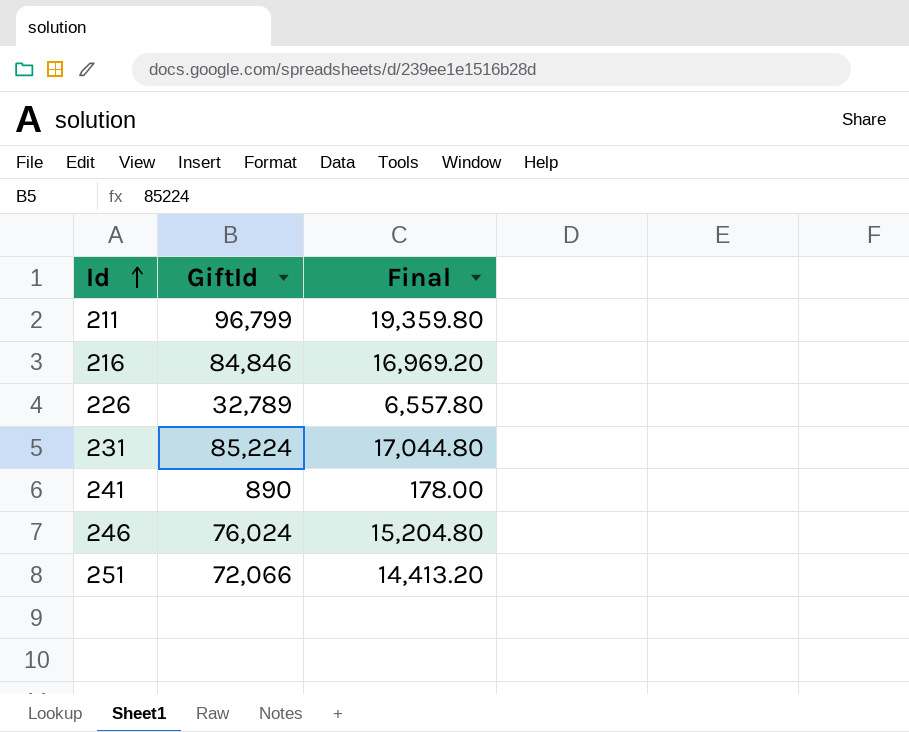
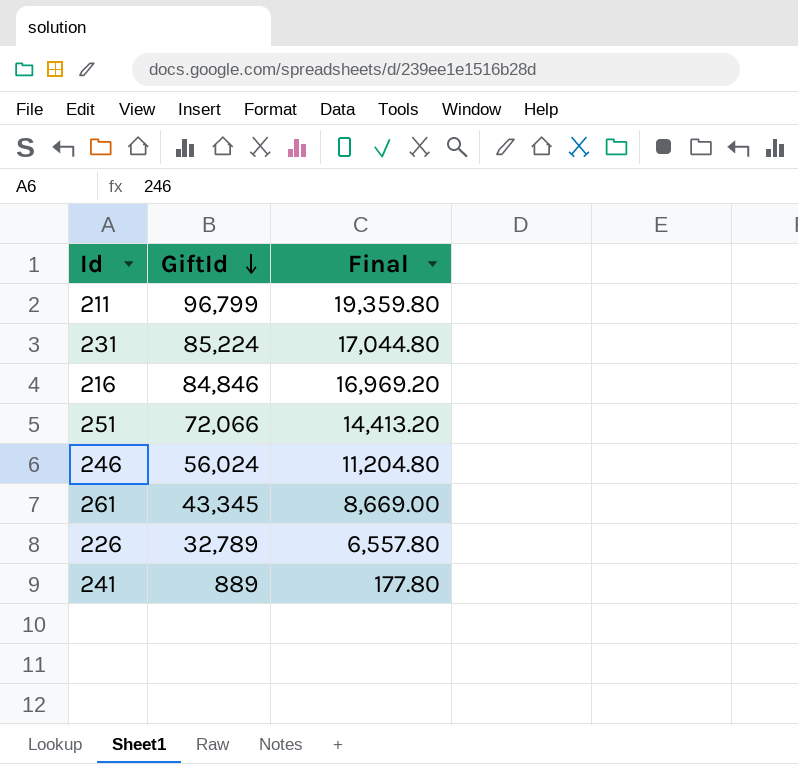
row order: Id ascending -> GiftId descending
246 | GiftId: 76,024 -> 56,024
246 | Final: 15,204.80 -> 11,204.80
row 261: none -> 43,345 | 8,669.00
241 | GiftId: 890 -> 889
241 | Final: 178.00 -> 177.80

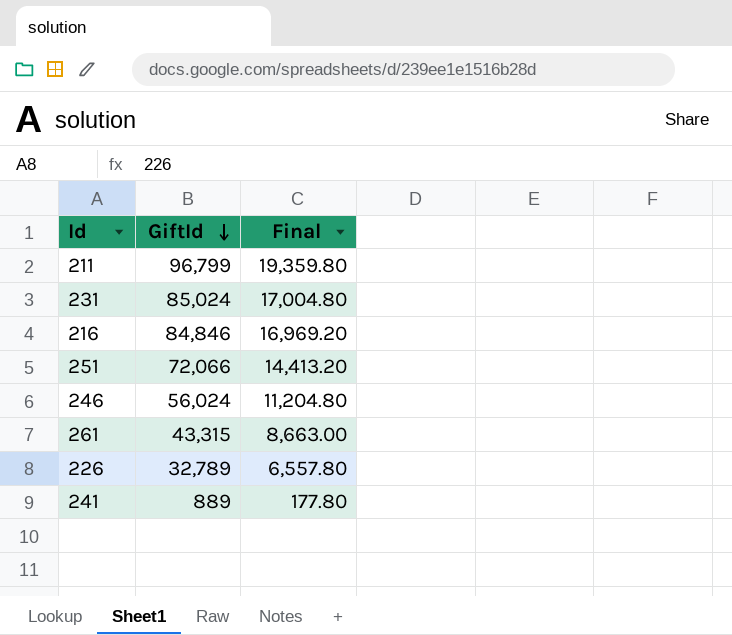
231 | GiftId: 85,224 -> 85,024
231 | Final: 17,044.80 -> 17,004.80
261 | GiftId: 43,345 -> 43,315
261 | Final: 8,669.00 -> 8,663.00

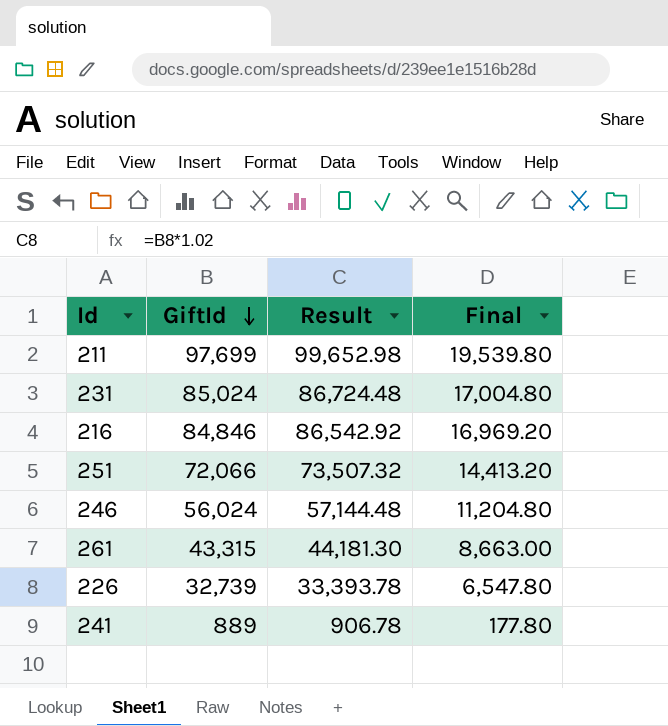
column Result | formula: none -> [GiftId] * 1.02
211 | GiftId: 96,799 -> 97,699
211 | Final: 19,359.80 -> 19,539.80
226 | GiftId: 32,789 -> 32,739
226 | Final: 6,557.80 -> 6,547.80

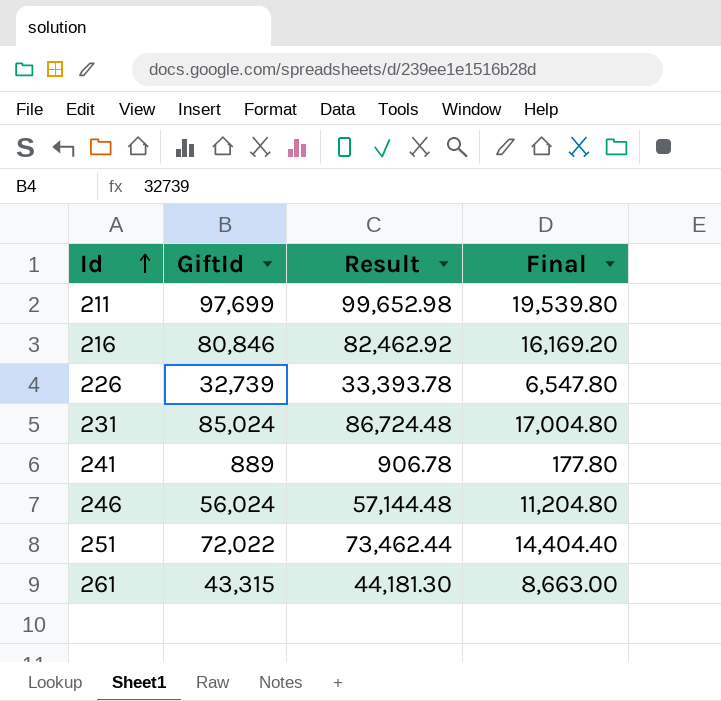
row order: GiftId descending -> Id ascending
216 | GiftId: 84,846 -> 80,846
216 | Result: 86,542.92 -> 82,462.92
216 | Final: 16,969.20 -> 16,169.20
251 | GiftId: 72,066 -> 72,022
251 | Result: 73,507.32 -> 73,462.44
251 | Final: 14,413.20 -> 14,404.40

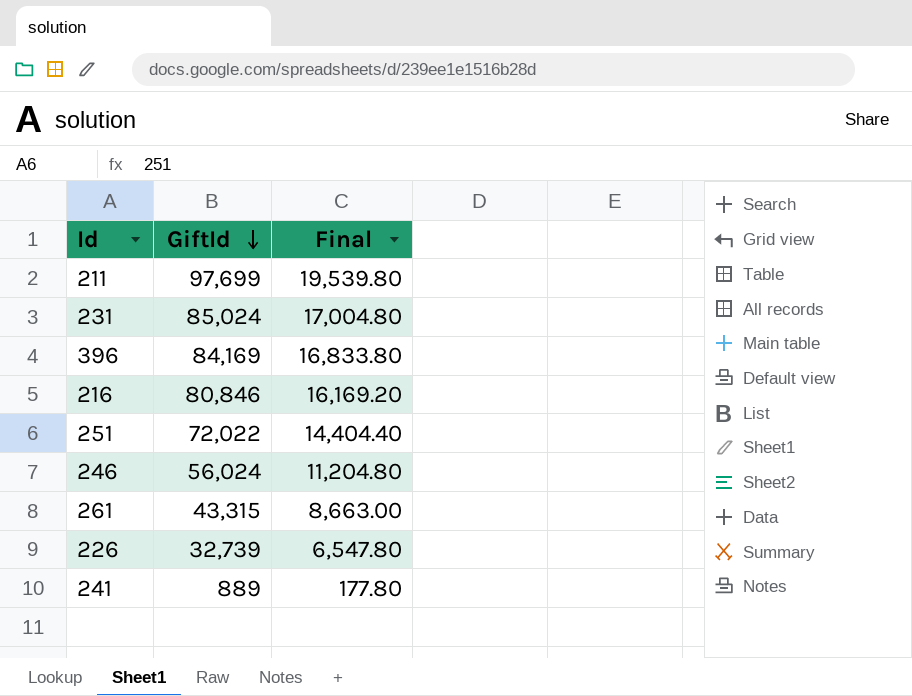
row order: Id ascending -> GiftId descending
column Result | formula: [GiftId] * 1.02 -> none
row 396: none -> 84,169 | 16,833.80

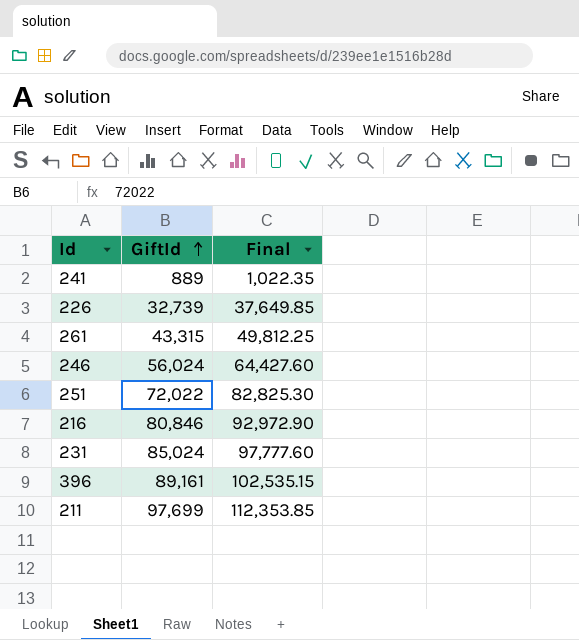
row order: GiftId descending -> GiftId ascending
column Final | formula: [GiftId] * 0.2 -> [GiftId] * 1.15
396 | GiftId: 84,169 -> 89,161

